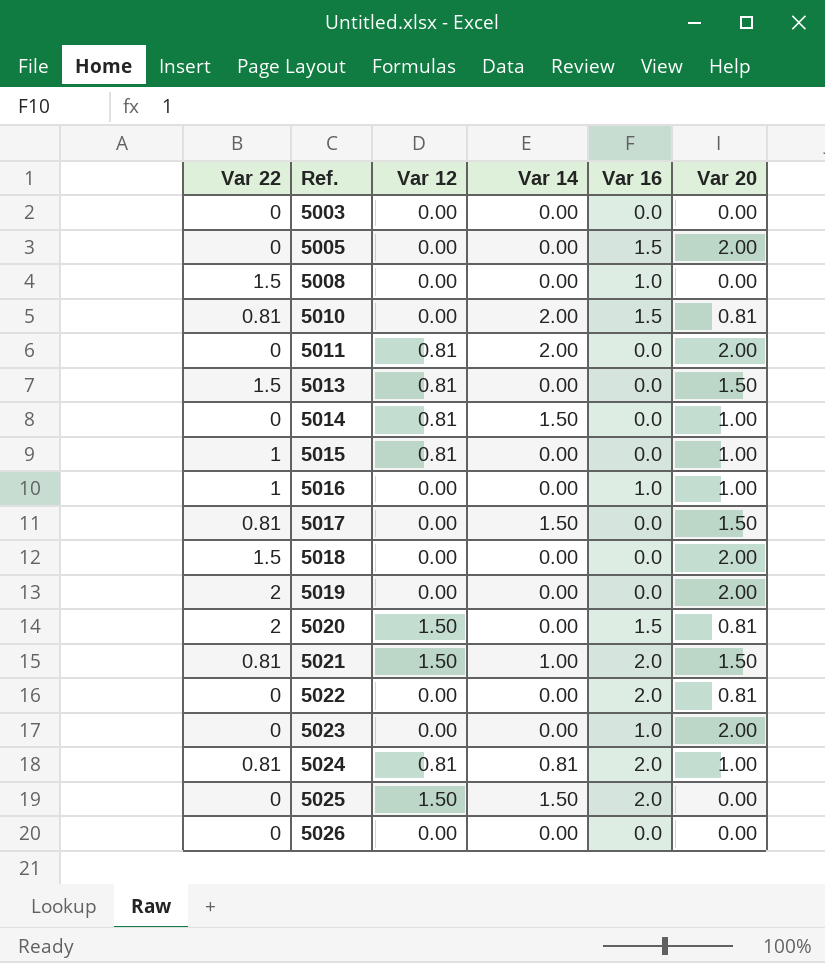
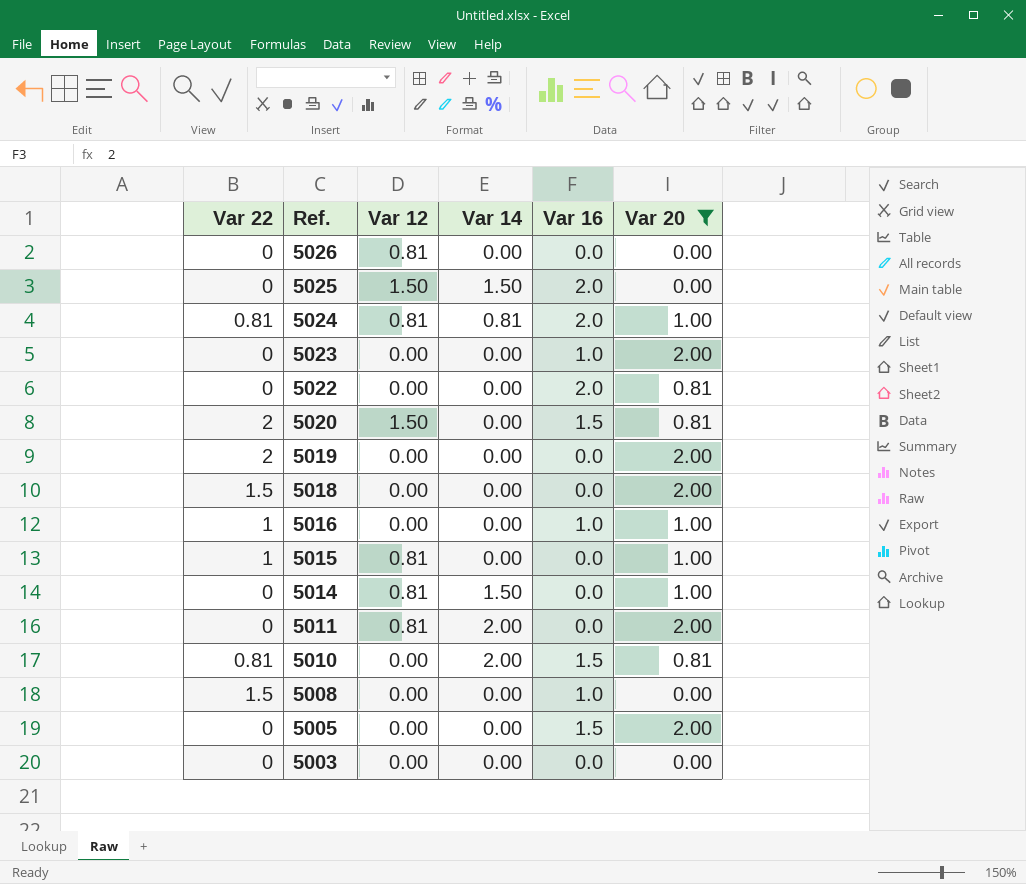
filter: none -> Var 20 != 1.50
row order: Ref. ascending -> Ref. descending
5026 | Var 12: 0.00 -> 0.81

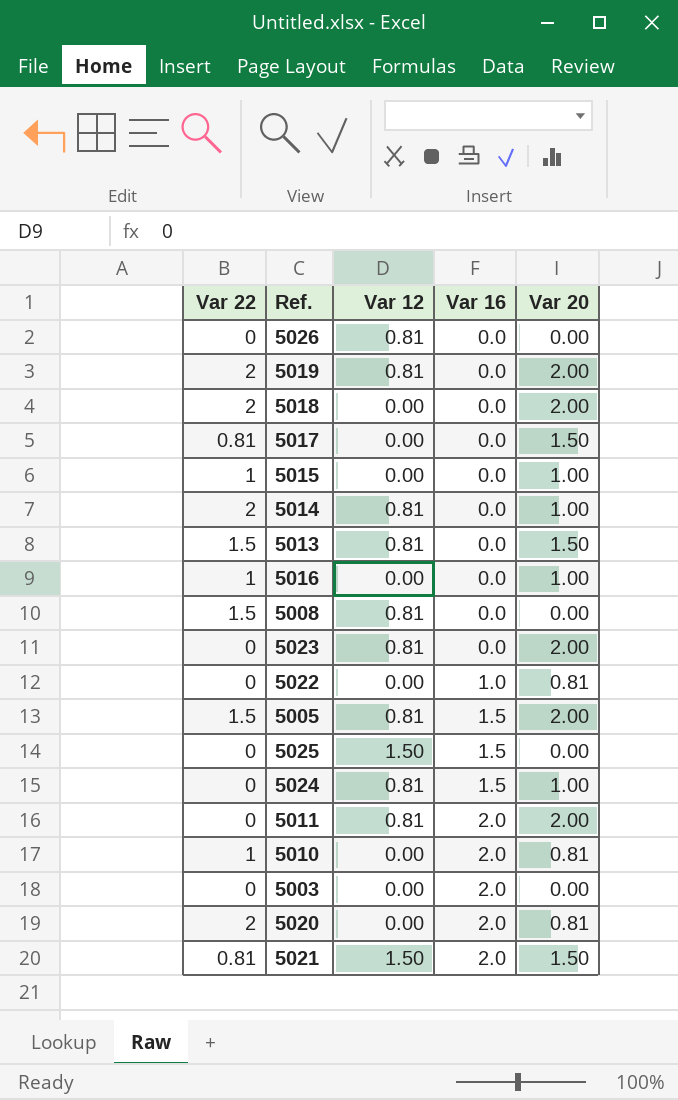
filter: Var 20 != 1.50 -> none
row order: Ref. descending -> Var 16 ascending
column Var 14 | position: 4 -> none
5019 | Var 12: 0.00 -> 0.81
5018 | Var 22: 1.5 -> 2
5015 | Var 12: 0.81 -> 0.00
5014 | Var 22: 0 -> 2
5016 | Var 16: 1.0 -> 0.0
5008 | Var 12: 0.00 -> 0.81
5008 | Var 16: 1.0 -> 0.0
5023 | Var 12: 0.00 -> 0.81
5023 | Var 16: 1.0 -> 0.0
5022 | Var 16: 2.0 -> 1.0
5005 | Var 22: 0 -> 1.5
5005 | Var 12: 0.00 -> 0.81
5025 | Var 16: 2.0 -> 1.5
5024 | Var 22: 0.81 -> 0
5024 | Var 16: 2.0 -> 1.5
5011 | Var 16: 0.0 -> 2.0
5010 | Var 22: 0.81 -> 1
5010 | Var 16: 1.5 -> 2.0
5003 | Var 16: 0.0 -> 2.0
5020 | Var 12: 1.50 -> 0.00
5020 | Var 16: 1.5 -> 2.0

